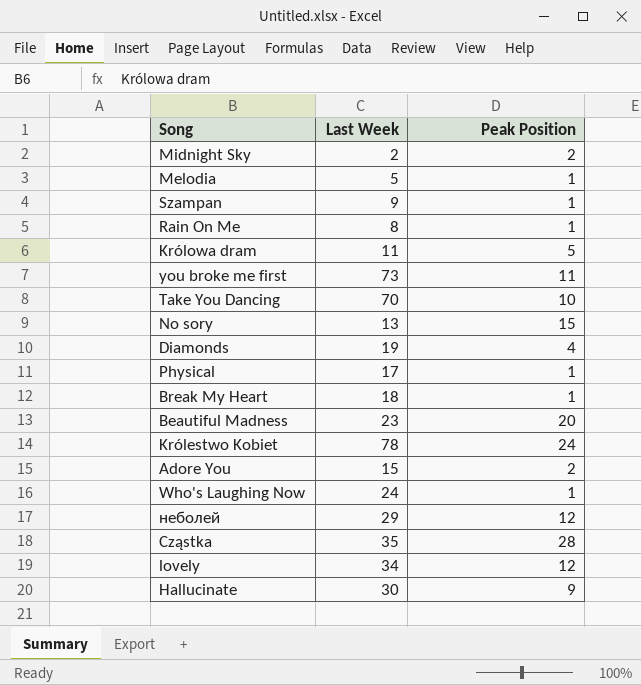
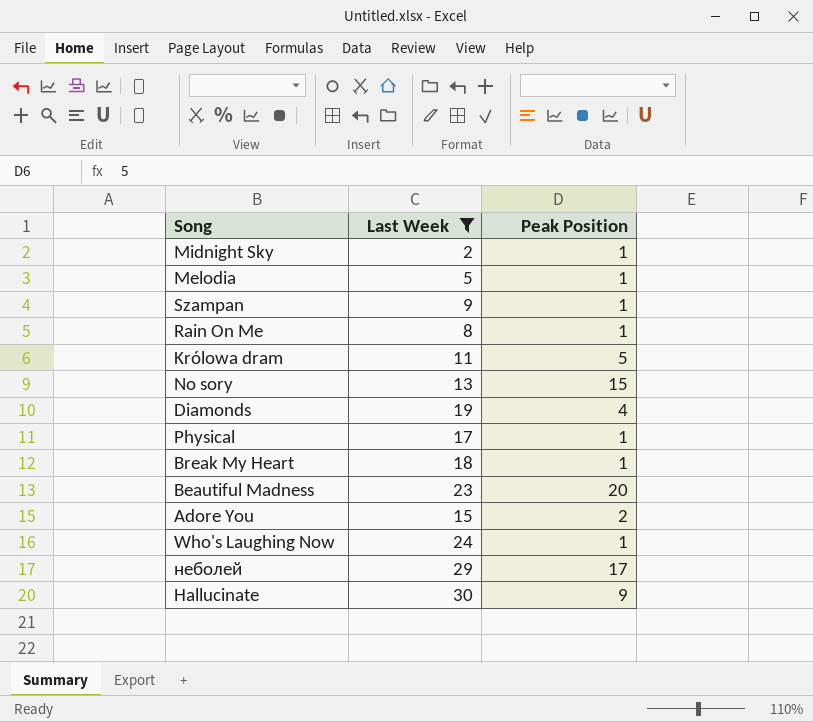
filter: none -> Last Week <= 30
Midnight Sky | Peak Position: 2 -> 1
неболей | Peak Position: 12 -> 17

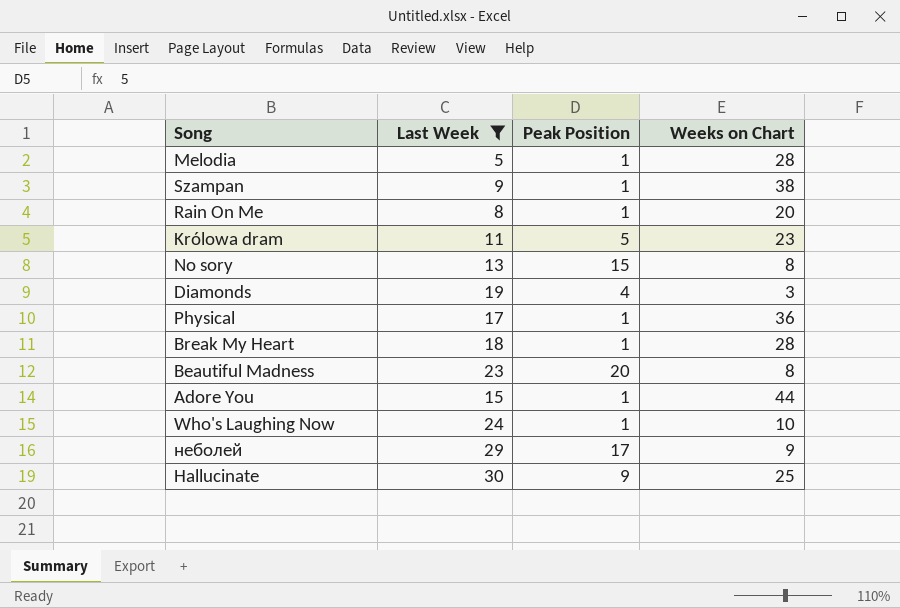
column Weeks on Chart | position: none -> 4
row Midnight Sky: 2 | 1 -> none
Adore You | Peak Position: 2 -> 1

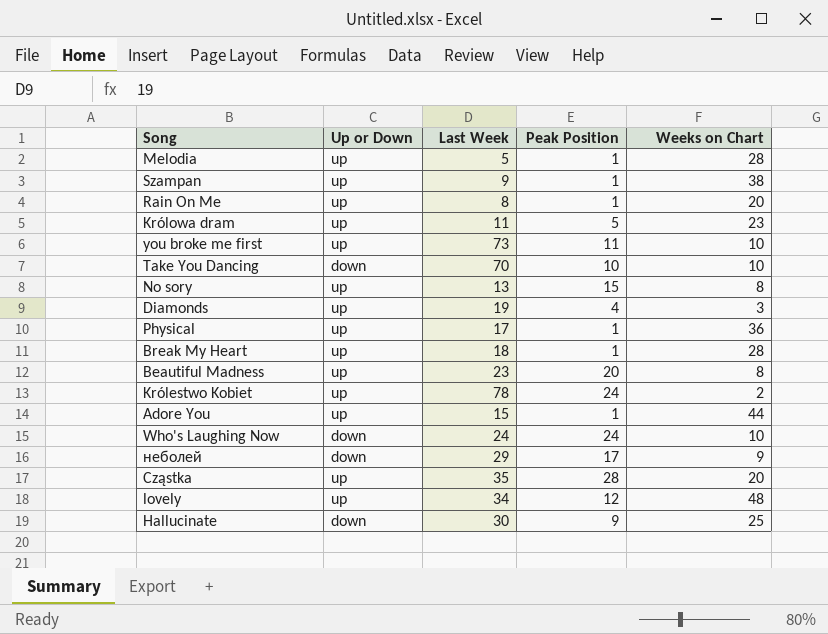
filter: Last Week <= 30 -> none
column Up or Down | position: none -> 2
Who's Laughing Now | Peak Position: 1 -> 24

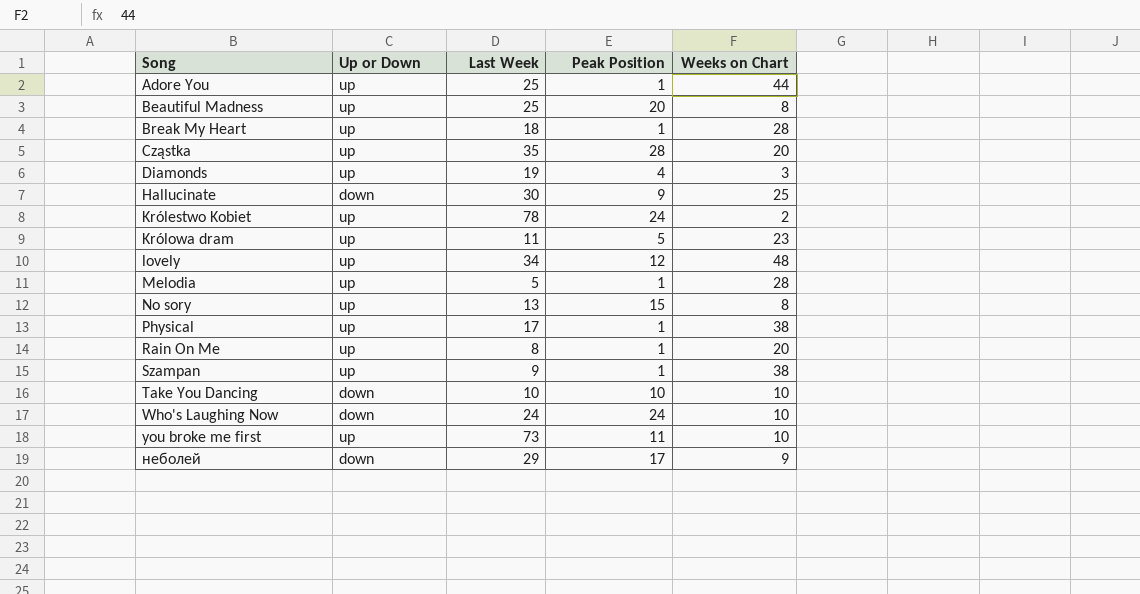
row order: none -> Song ascending
Adore You | Last Week: 15 -> 25
Beautiful Madness | Last Week: 23 -> 25
Physical | Weeks on Chart: 36 -> 38
Take You Dancing | Last Week: 70 -> 10

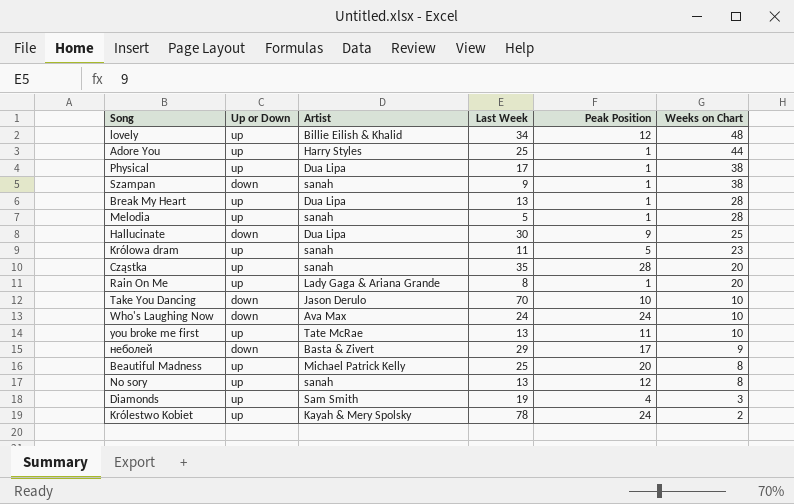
row order: Song ascending -> Weeks on Chart descending
column Artist | position: none -> 3
Szampan | Up or Down: up -> down
Break My Heart | Last Week: 18 -> 13
Take You Dancing | Last Week: 10 -> 70
you broke me first | Last Week: 73 -> 13
No sory | Peak Position: 15 -> 12

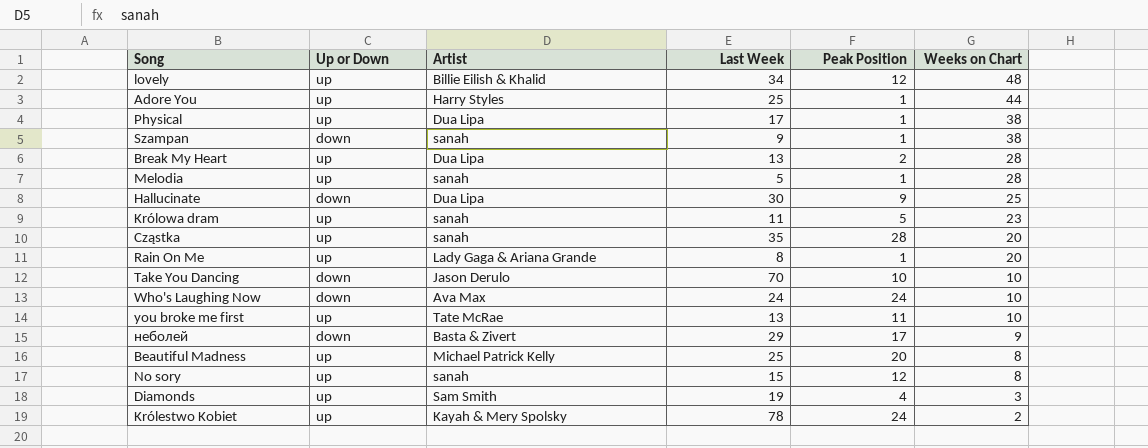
Break My Heart | Peak Position: 1 -> 2
No sory | Last Week: 13 -> 15

